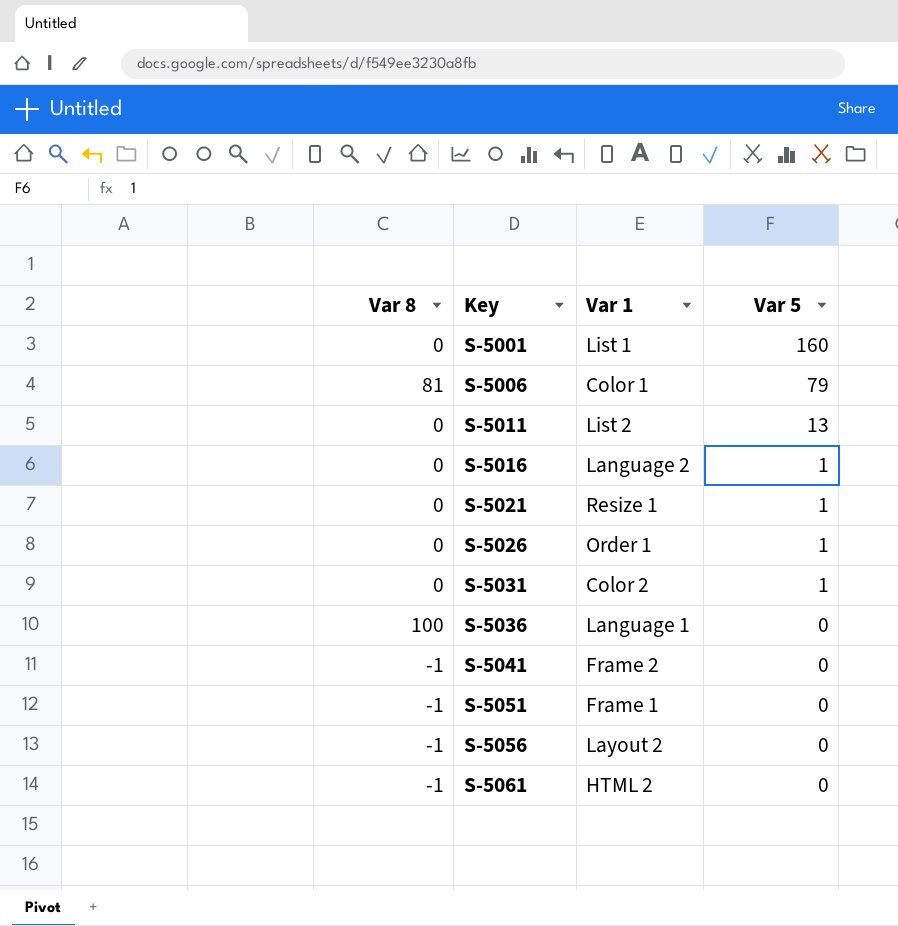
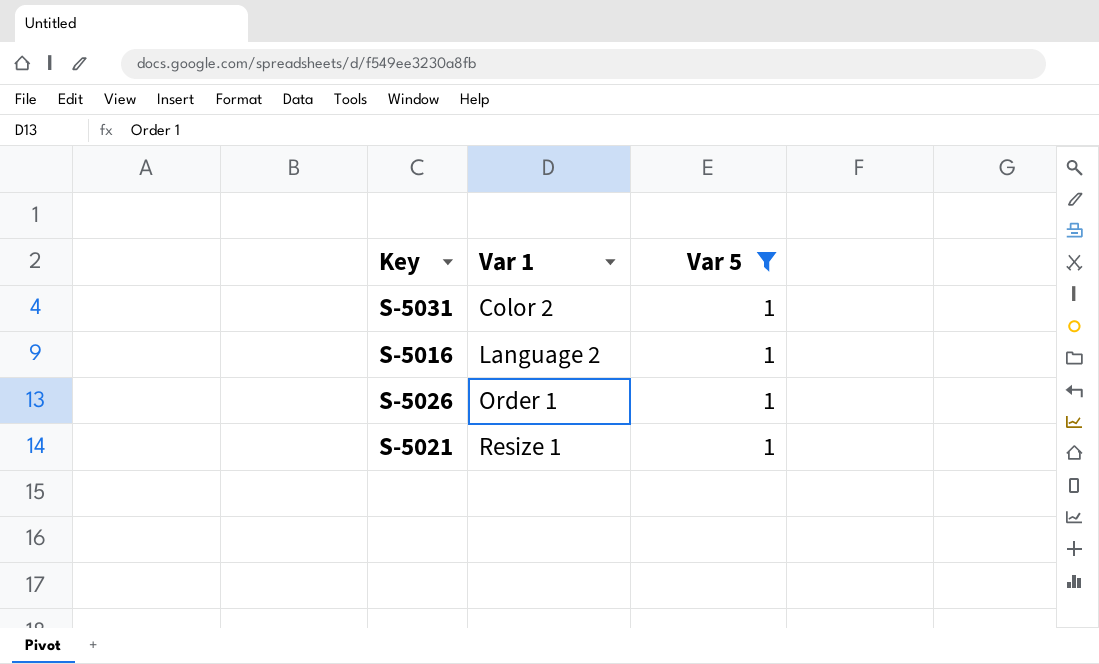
filter: none -> Var 5 = 1
row order: Key ascending -> Var 1 ascending
column Var 8 | position: 1 -> none

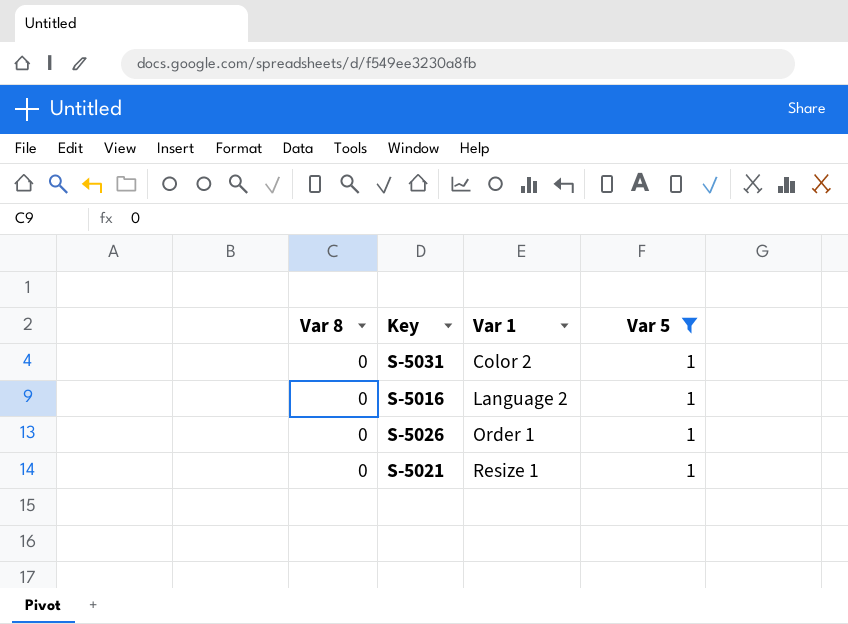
column Var 8 | position: none -> 1

